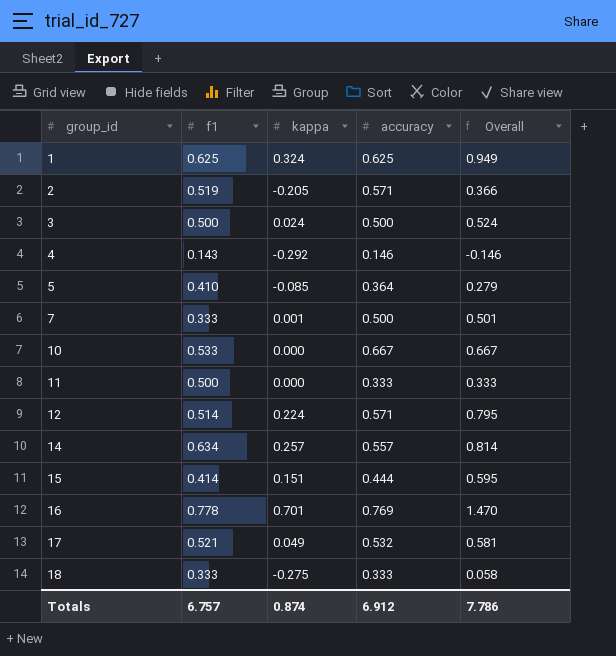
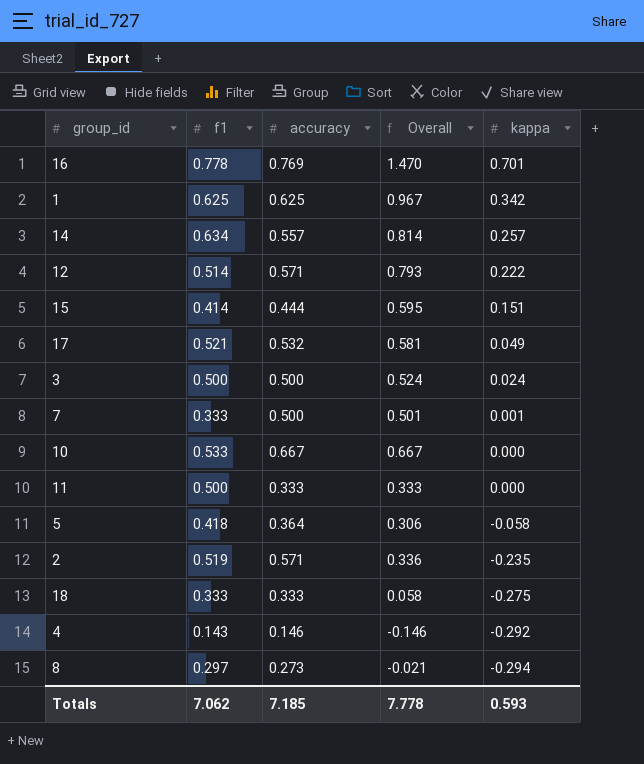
row order: group_id ascending -> kappa descending
column kappa | position: 3 -> 5
1 | Overall: 0.949 -> 0.967
1 | kappa: 0.324 -> 0.342
12 | Overall: 0.795 -> 0.793
12 | kappa: 0.224 -> 0.222
5 | f1: 0.410 -> 0.418
5 | Overall: 0.279 -> 0.306
5 | kappa: -0.085 -> -0.058
2 | Overall: 0.366 -> 0.336
2 | kappa: -0.205 -> -0.235
row 8: none -> 0.297 | 0.273 | -0.021 | -0.294
Totals | f1: 6.757 -> 7.062
Totals | accuracy: 6.912 -> 7.185
Totals | Overall: 7.786 -> 7.778
Totals | kappa: 0.874 -> 0.593

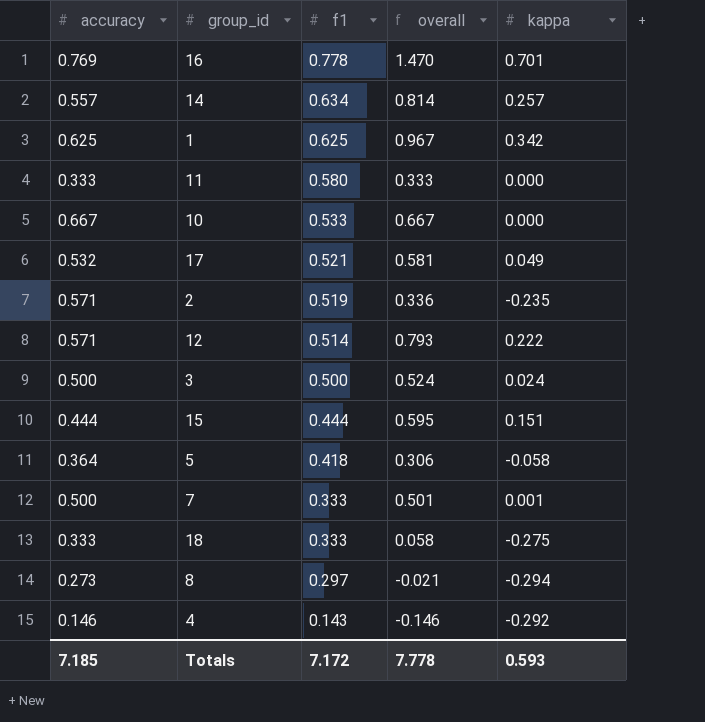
row order: kappa descending -> f1 descending
column accuracy | position: 3 -> 1
column name: Overall -> overall
11 | f1: 0.500 -> 0.580
15 | f1: 0.414 -> 0.444
Totals | f1: 7.062 -> 7.172

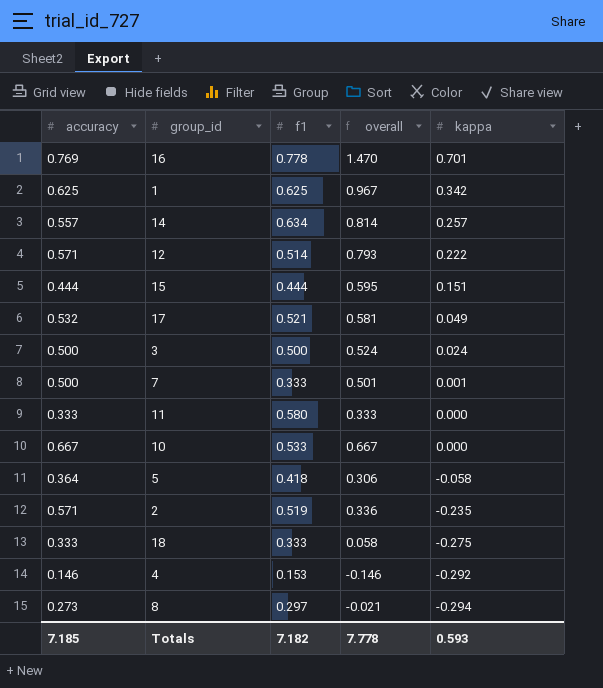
row order: f1 descending -> kappa descending
4 | f1: 0.143 -> 0.153
Totals | f1: 7.172 -> 7.182

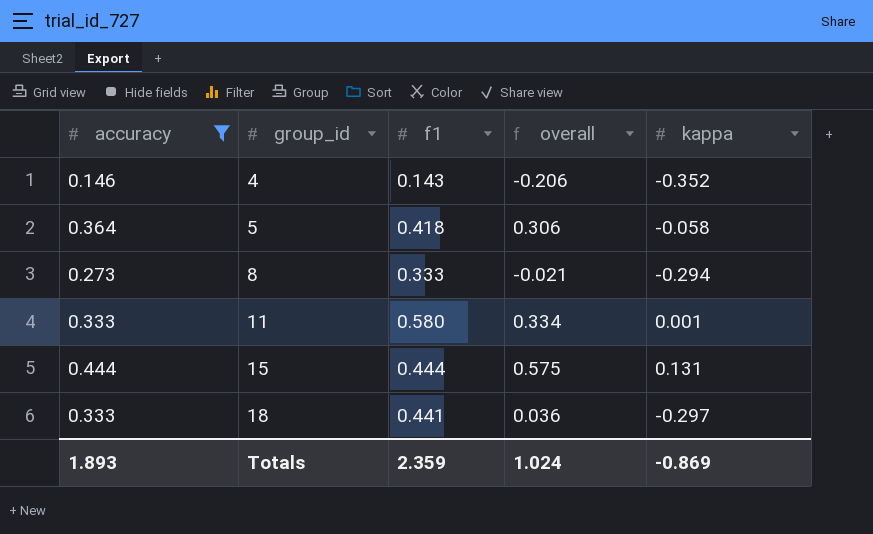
filter: none -> accuracy <= 0.444
row order: kappa descending -> group_id ascending
4 | f1: 0.153 -> 0.143
4 | overall: -0.146 -> -0.206
4 | kappa: -0.292 -> -0.352
8 | f1: 0.297 -> 0.333
11 | overall: 0.333 -> 0.334
11 | kappa: 0.000 -> 0.001
15 | overall: 0.595 -> 0.575
15 | kappa: 0.151 -> 0.131
18 | f1: 0.333 -> 0.441
18 | overall: 0.058 -> 0.036
18 | kappa: -0.275 -> -0.297
Totals | accuracy: 7.185 -> 1.893
Totals | f1: 7.182 -> 2.359
Totals | overall: 7.778 -> 1.024
Totals | kappa: 0.593 -> -0.869

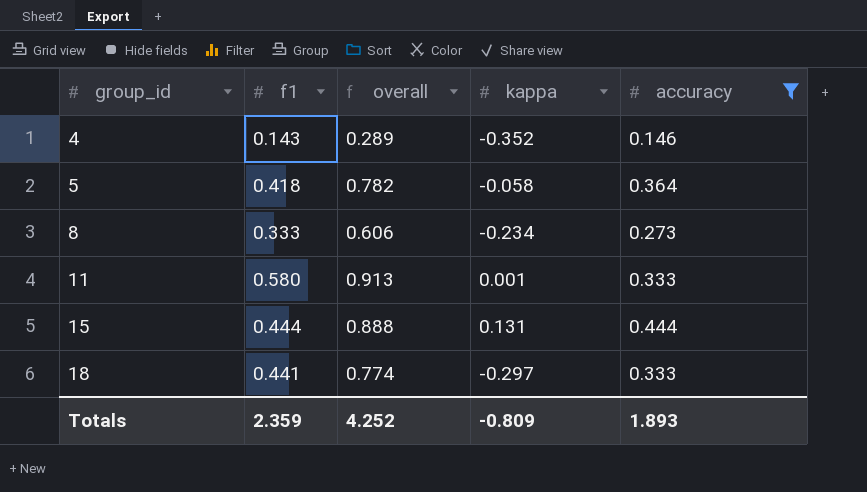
column overall | formula: [accuracy] + [kappa] -> [f1] + [accuracy]
column accuracy | position: 1 -> 5
8 | kappa: -0.294 -> -0.234
Totals | overall: 1.024 -> 4.252
Totals | kappa: -0.869 -> -0.809

